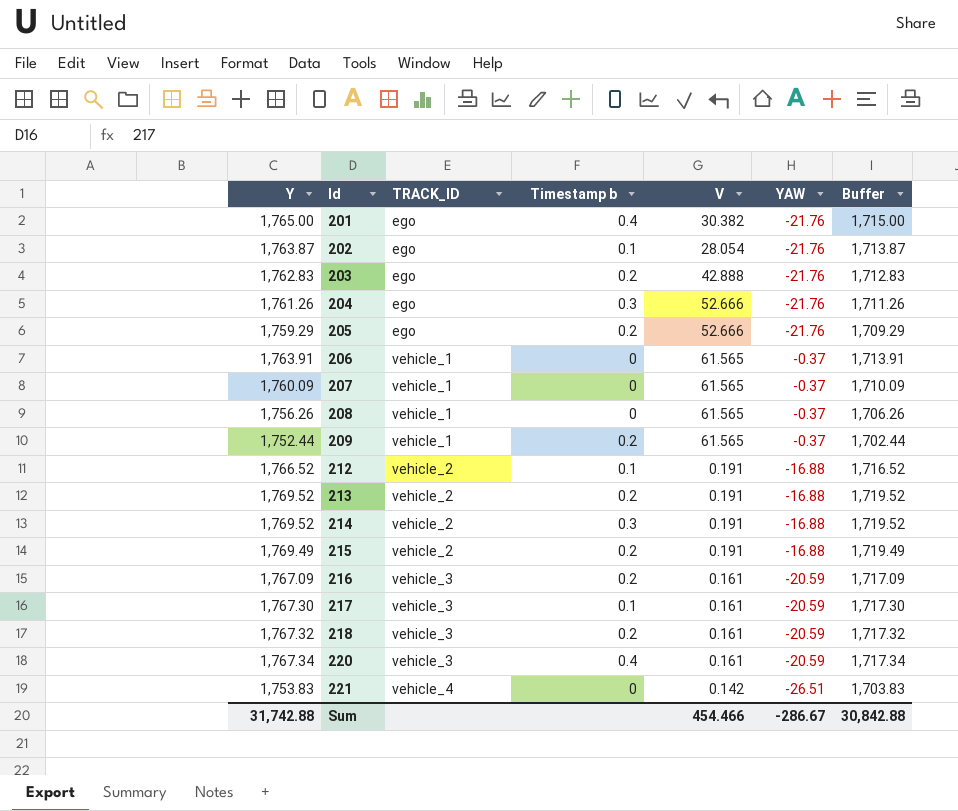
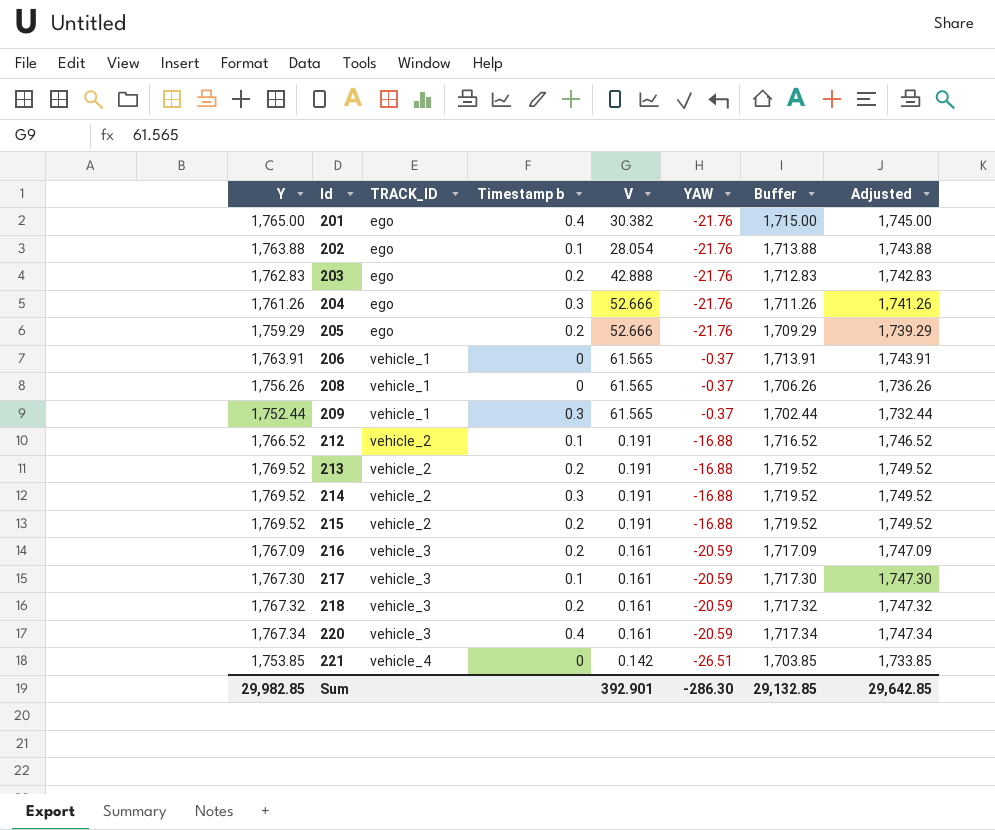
column Adjusted | formula: none -> [Y] - 20
row 207: 1,760.09 | vehicle_1 | 0 | 61.565 | -0.37 | 1,710.09 -> none
202 | Y: 1,763.87 -> 1,763.88
202 | Buffer: 1,713.87 -> 1,713.88
209 | Timestamp b: 0.2 -> 0.3
215 | Y: 1,769.49 -> 1,769.52
215 | Buffer: 1,719.49 -> 1,719.52
221 | Y: 1,753.83 -> 1,753.85
221 | Buffer: 1,703.83 -> 1,703.85
Sum | Y: 31,742.88 -> 29,982.85
Sum | V: 454.466 -> 392.901
Sum | YAW: -286.67 -> -286.30
Sum | Buffer: 30,842.88 -> 29,132.85

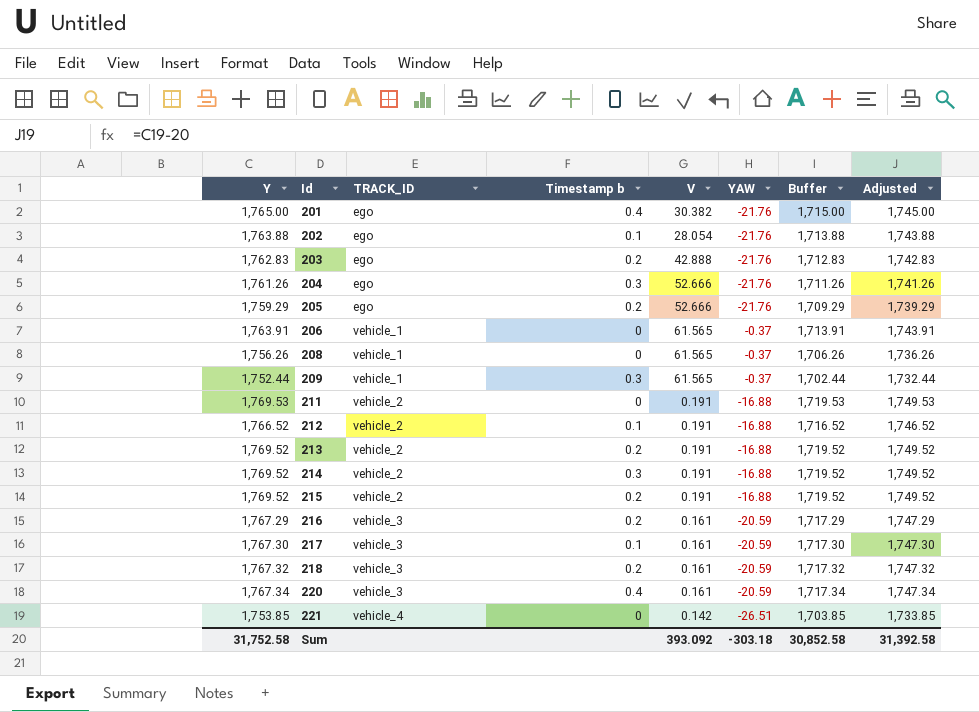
row 211: none -> 1,769.53 | vehicle_2 | 0 | 0.191 | -16.88 | 1,719.53 | 1,749.53
216 | Y: 1,767.09 -> 1,767.29
216 | Buffer: 1,717.09 -> 1,717.29
216 | Adjusted: 1,747.09 -> 1,747.29
Sum | Y: 29,982.85 -> 31,752.58
Sum | V: 392.901 -> 393.092
Sum | YAW: -286.30 -> -303.18
Sum | Buffer: 29,132.85 -> 30,852.58
Sum | Adjusted: 29,642.85 -> 31,392.58

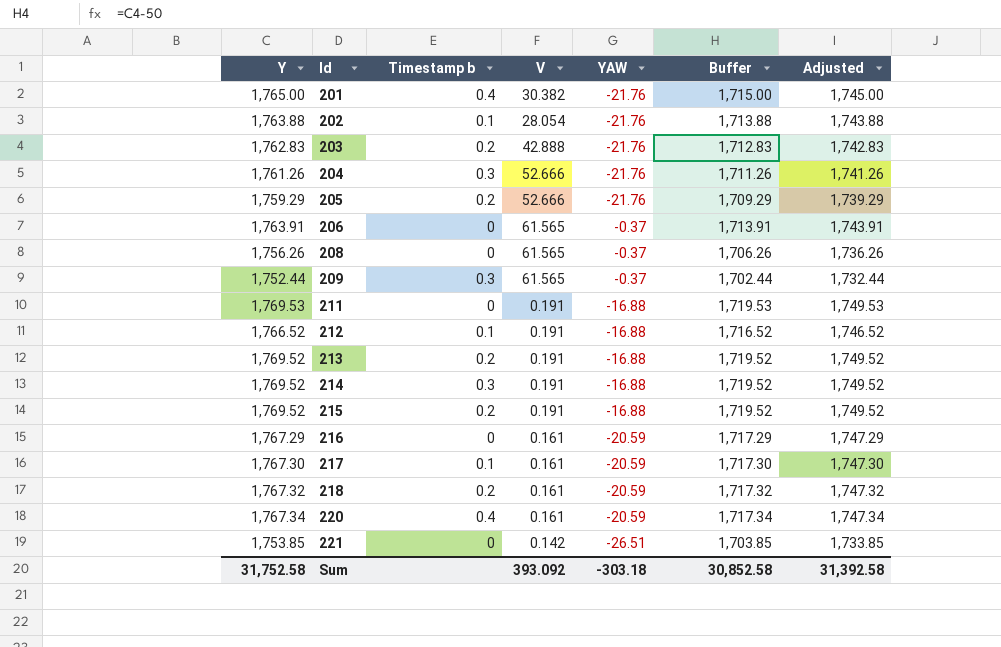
column TRACK_ID | position: 3 -> none
216 | Timestamp b: 0.2 -> 0

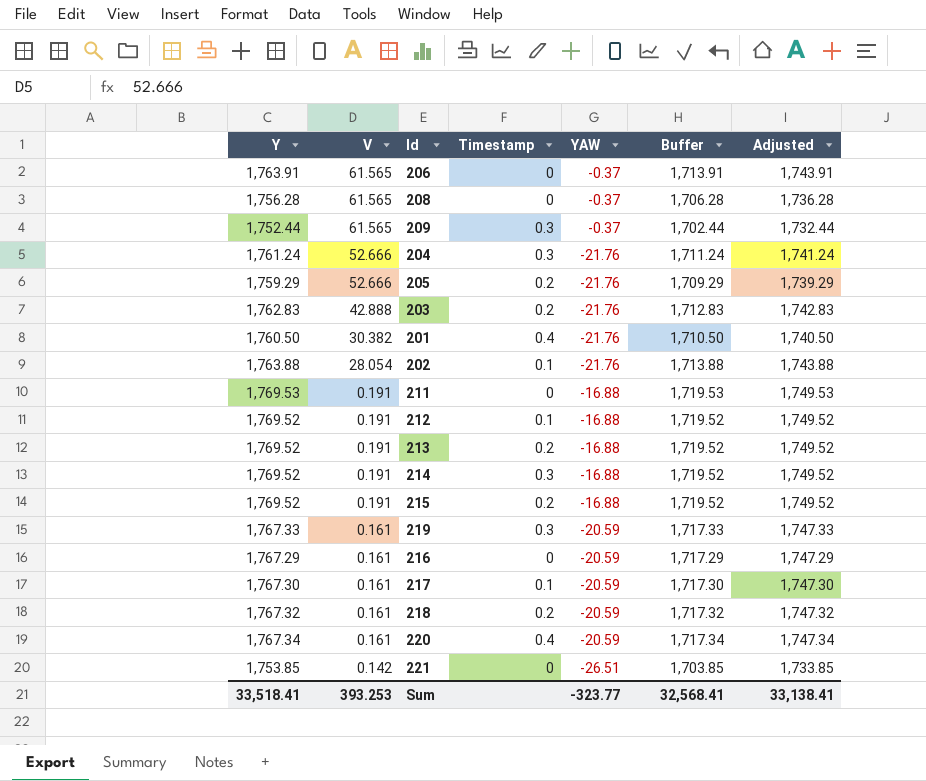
row order: Id ascending -> V descending
column V | position: 4 -> 2
column name: Timestamp b -> Timestamp
208 | Y: 1,756.26 -> 1,756.28
208 | Buffer: 1,706.26 -> 1,706.28
208 | Adjusted: 1,736.26 -> 1,736.28
204 | Y: 1,761.26 -> 1,761.24
204 | Buffer: 1,711.26 -> 1,711.24
204 | Adjusted: 1,741.26 -> 1,741.24
201 | Y: 1,765.00 -> 1,760.50
201 | Buffer: 1,715.00 -> 1,710.50
201 | Adjusted: 1,745.00 -> 1,740.50
212 | Y: 1,766.52 -> 1,769.52
212 | Buffer: 1,716.52 -> 1,719.52
212 | Adjusted: 1,746.52 -> 1,749.52
row 219: none -> 1,767.33 | 0.161 | 0.3 | -20.59 | 1,717.33 | 1,747.33
Sum | Y: 31,752.58 -> 33,518.41
Sum | V: 393.092 -> 393.253
Sum | YAW: -303.18 -> -323.77
Sum | Buffer: 30,852.58 -> 32,568.41
Sum | Adjusted: 31,392.58 -> 33,138.41

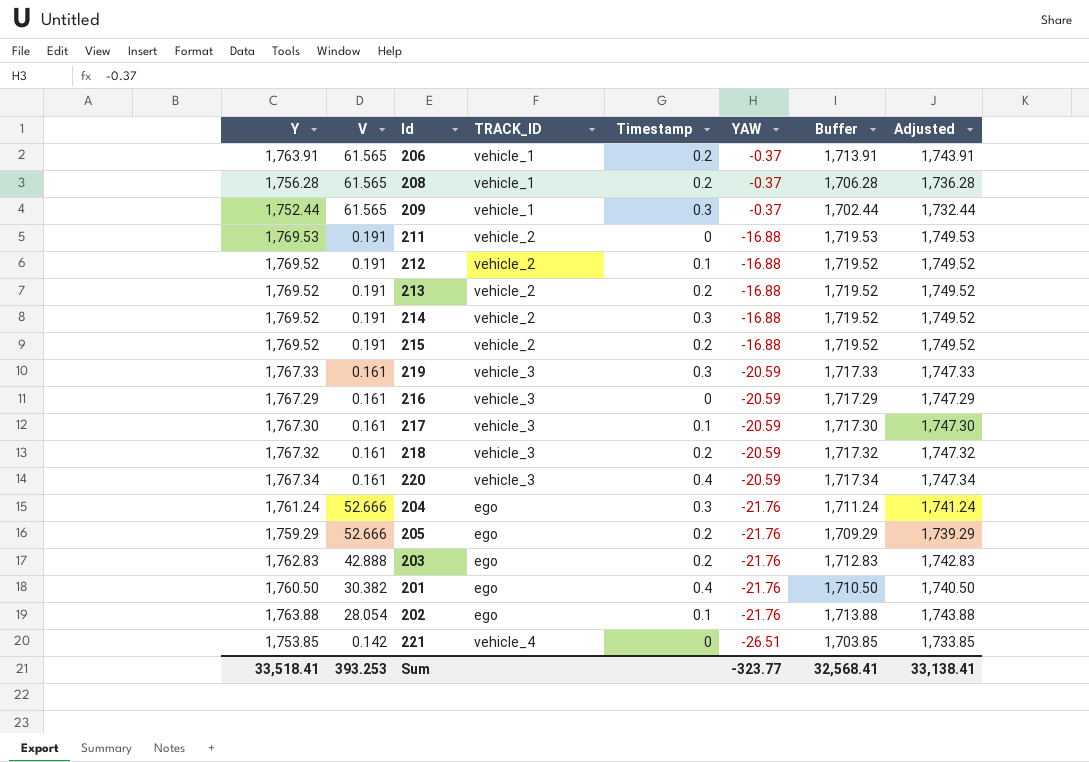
row order: V descending -> YAW descending
column TRACK_ID | position: none -> 4
206 | Timestamp: 0 -> 0.2
208 | Timestamp: 0 -> 0.2

